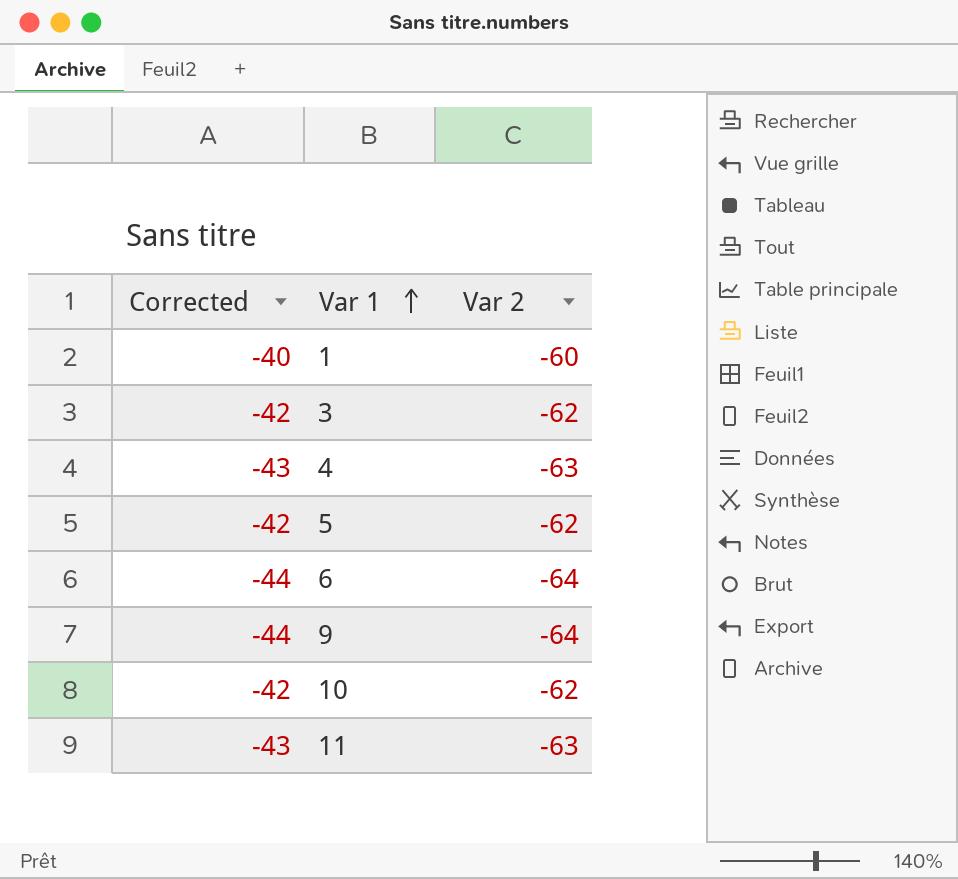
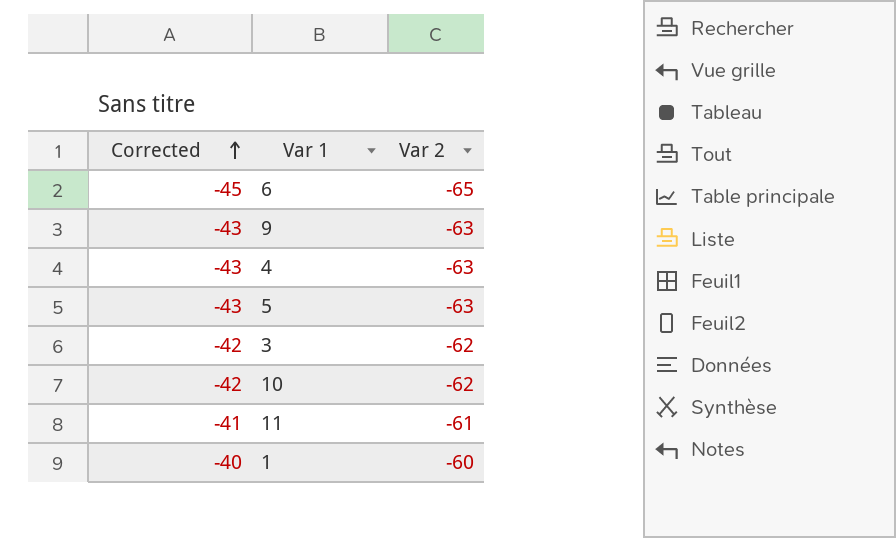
row order: Var 1 ascending -> Corrected ascending
6 | Corrected: -44 -> -45
6 | Var 2: -64 -> -65
9 | Corrected: -44 -> -43
9 | Var 2: -64 -> -63
5 | Corrected: -42 -> -43
5 | Var 2: -62 -> -63
11 | Corrected: -43 -> -41
11 | Var 2: -63 -> -61

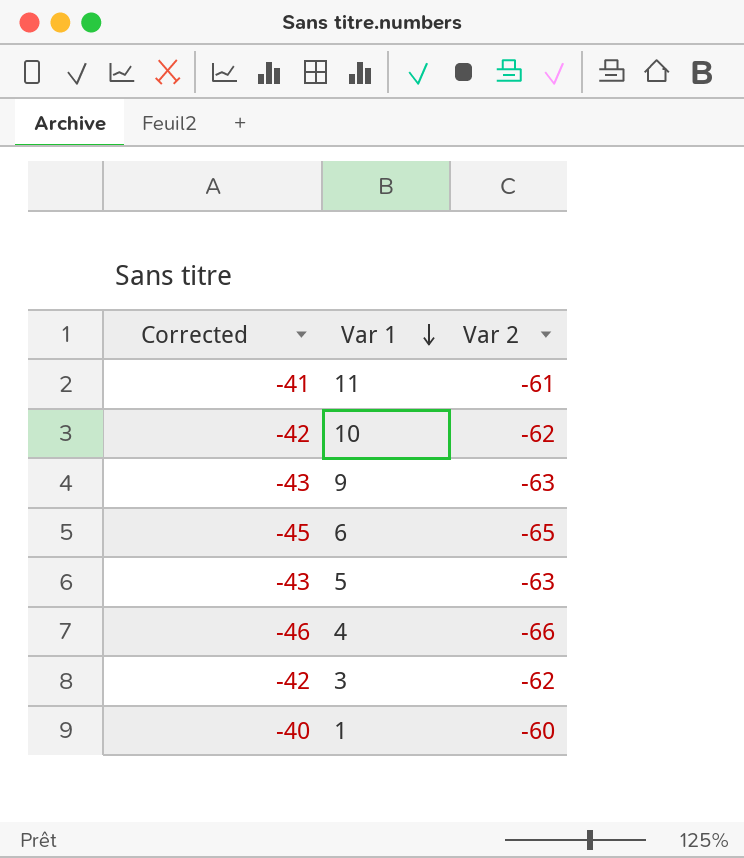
row order: Corrected ascending -> Var 1 descending
4 | Corrected: -43 -> -46
4 | Var 2: -63 -> -66

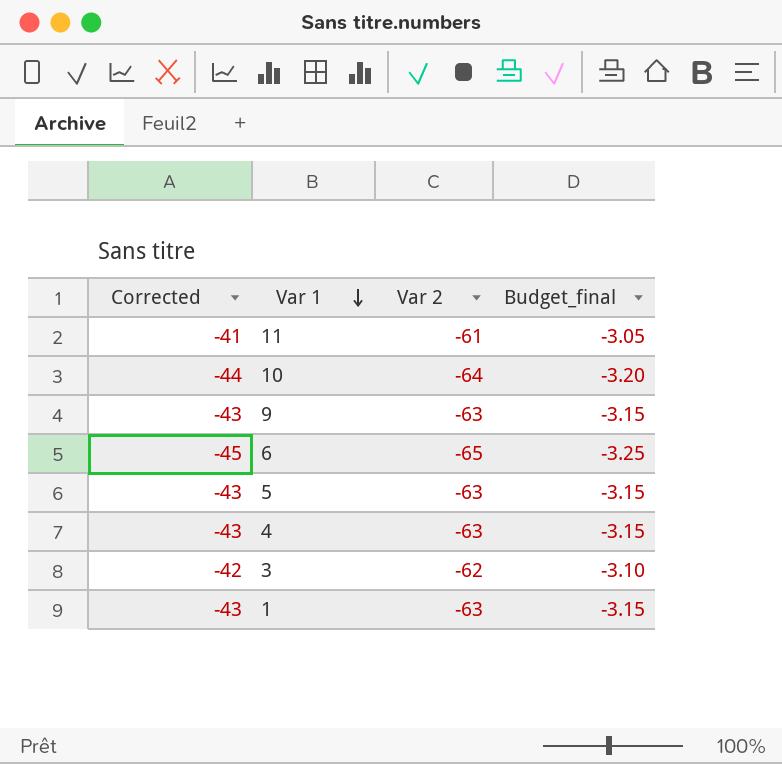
column Budget_final | formula: none -> [Var 2] * 0.05
10 | Corrected: -42 -> -44
10 | Var 2: -62 -> -64
4 | Corrected: -46 -> -43
4 | Var 2: -66 -> -63
1 | Corrected: -40 -> -43
1 | Var 2: -60 -> -63

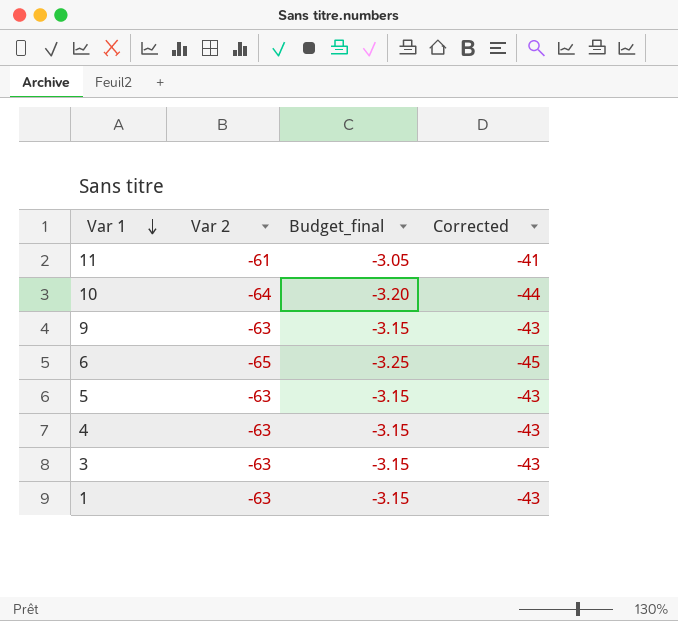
column Corrected | position: 1 -> 4
3 | Var 2: -62 -> -63
3 | Budget_final: -3.10 -> -3.15
3 | Corrected: -42 -> -43

